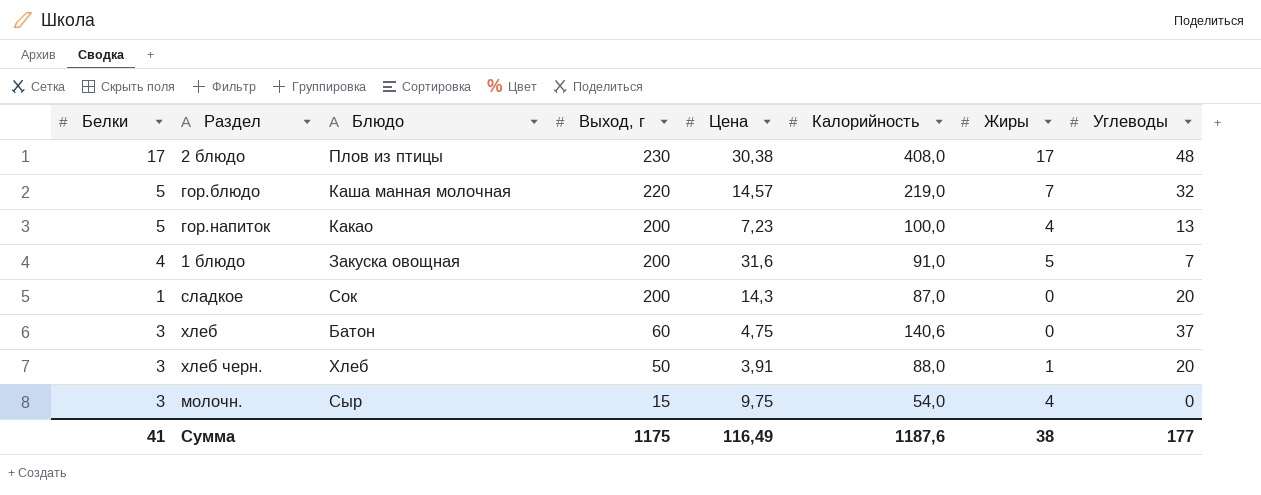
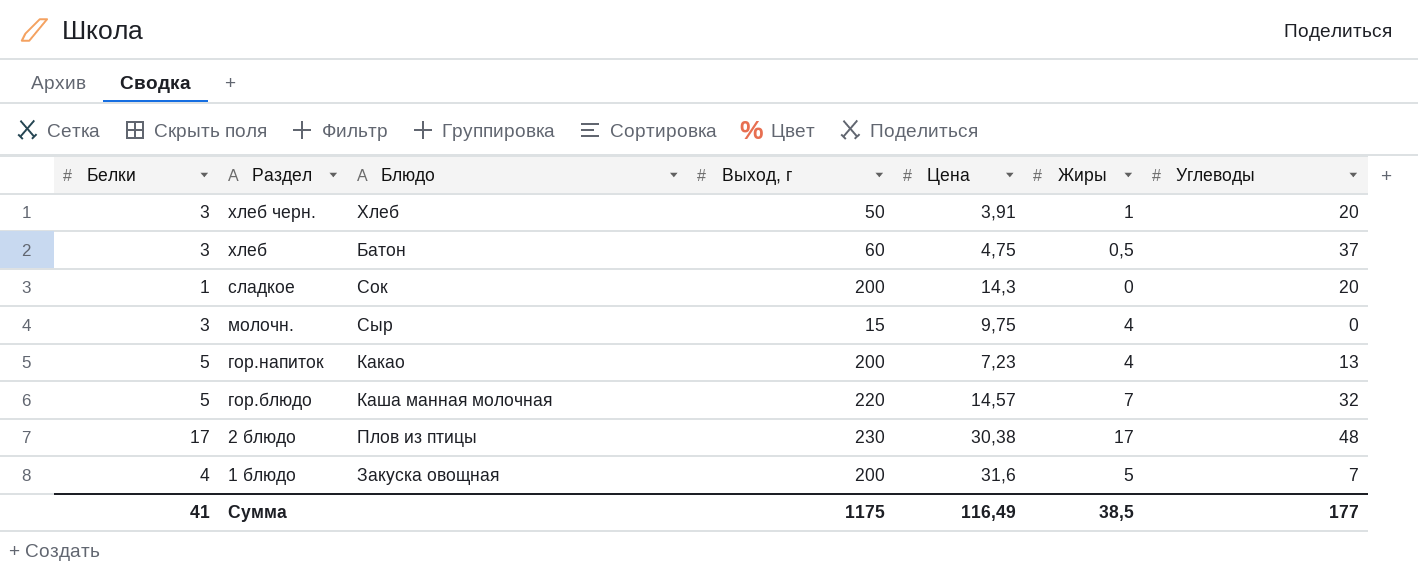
row order: Выход, г descending -> Раздел descending
column Калорийность | position: 6 -> none
хлеб | Жиры: 0 -> 0,5
Сумма | Жиры: 38 -> 38,5

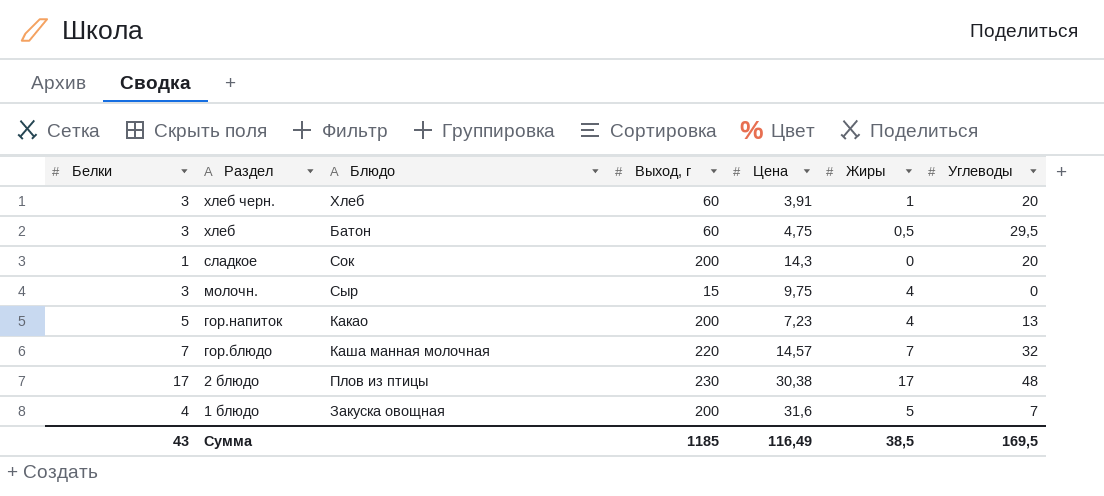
хлеб черн. | Выход, г: 50 -> 60
хлеб | Углеводы: 37 -> 29,5
гор.блюдо | Белки: 5 -> 7
Сумма | Белки: 41 -> 43
Сумма | Выход, г: 1175 -> 1185
Сумма | Углеводы: 177 -> 169,5

